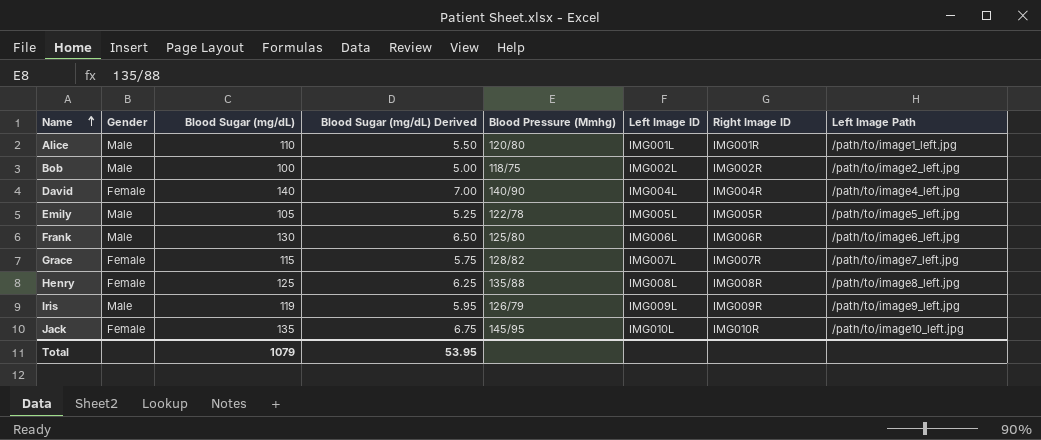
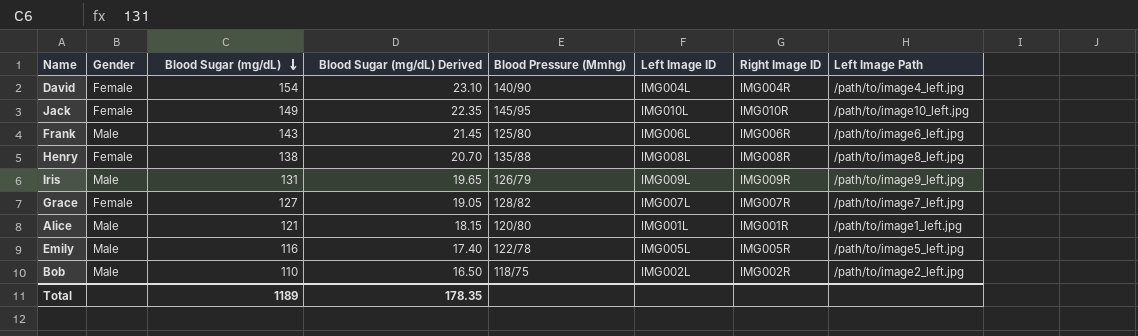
row order: Name ascending -> Blood Sugar (mg/dL) descending
column Blood Sugar (mg/dL) Derived | formula: [Blood Sugar (mg/dL)] * 0.05 -> [Blood Sugar (mg/dL)] * 0.15
David | Blood Sugar (mg/dL): 140 -> 154
Jack | Blood Sugar (mg/dL): 135 -> 149
Frank | Blood Sugar (mg/dL): 130 -> 143
Henry | Blood Sugar (mg/dL): 125 -> 138
Iris | Blood Sugar (mg/dL): 119 -> 131
Grace | Blood Sugar (mg/dL): 115 -> 127
Alice | Blood Sugar (mg/dL): 110 -> 121
Emily | Blood Sugar (mg/dL): 105 -> 116
Bob | Blood Sugar (mg/dL): 100 -> 110
Total | Blood Sugar (mg/dL): 1079 -> 1189
Total | Blood Sugar (mg/dL) Derived: 53.95 -> 178.35

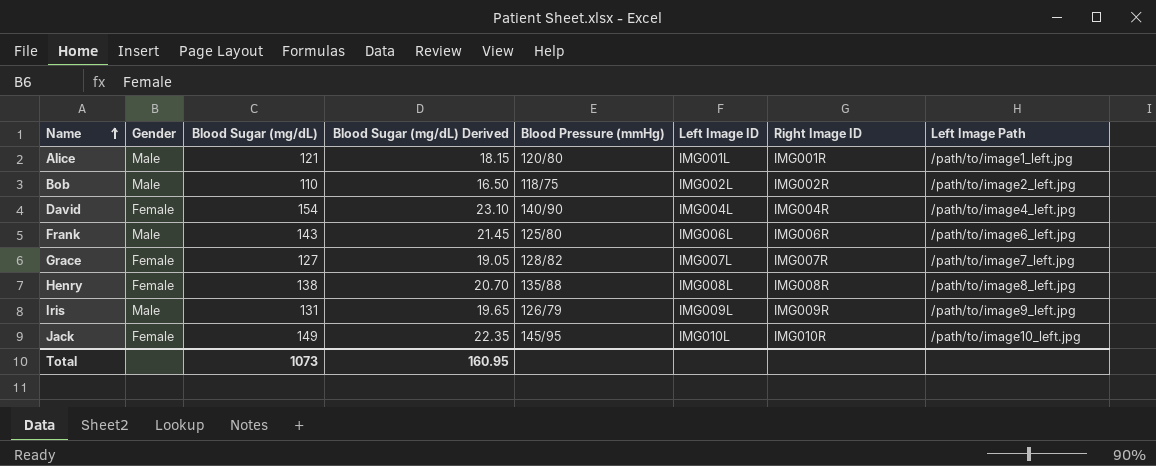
row order: Blood Sugar (mg/dL) descending -> Name ascending
column name: Blood Pressure (Mmhg) -> Blood Pressure (mmHg)
row Emily: Male | 116 | 17.40 | 122/78 | IMG005L | IMG005R | /path/to/image5_left.jpg -> none
Total | Blood Sugar (mg/dL): 1189 -> 1073
Total | Blood Sugar (mg/dL) Derived: 178.35 -> 160.95

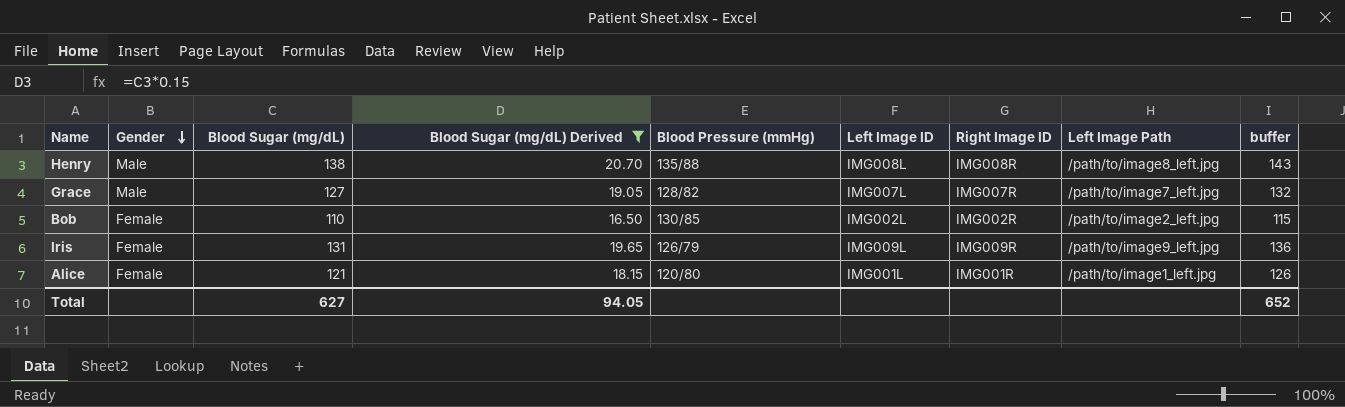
filter: none -> Blood Sugar (mg/dL) Derived <= 20.70
row order: Name ascending -> Gender descending
column buffer | formula: none -> [Blood Sugar (mg/dL)] + 5
Henry | Gender: Female -> Male
Grace | Gender: Female -> Male
Bob | Gender: Male -> Female
Bob | Blood Pressure (mmHg): 118/75 -> 130/85
Iris | Gender: Male -> Female
Alice | Gender: Male -> Female
Total | Blood Sugar (mg/dL): 1073 -> 627
Total | Blood Sugar (mg/dL) Derived: 160.95 -> 94.05

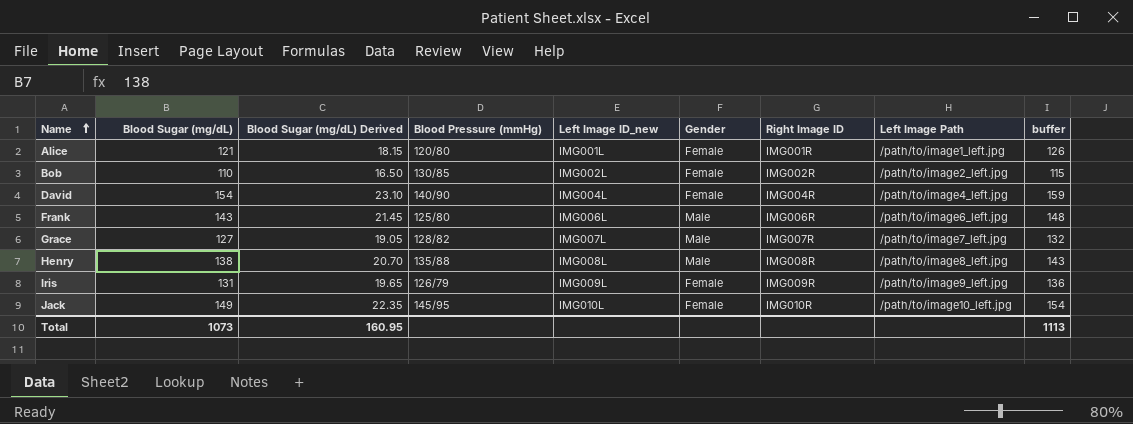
filter: Blood Sugar (mg/dL) Derived <= 20.70 -> none
row order: Gender descending -> Name ascending
column name: Left Image ID -> Left Image ID_new
column Gender | position: 2 -> 6
Total | Blood Sugar (mg/dL): 627 -> 1073
Total | Blood Sugar (mg/dL) Derived: 94.05 -> 160.95
Total | buffer: 652 -> 1113

